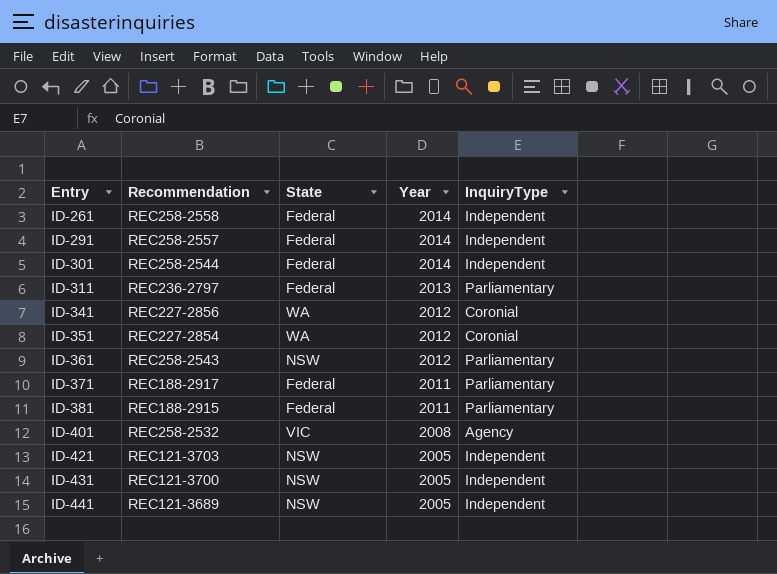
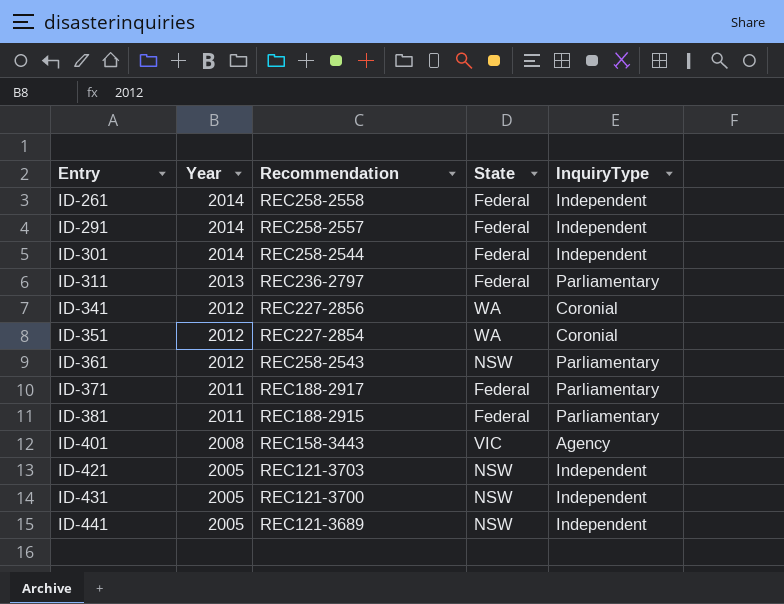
column Year | position: 4 -> 2
ID-401 | Recommendation: REC258-2532 -> REC158-3443

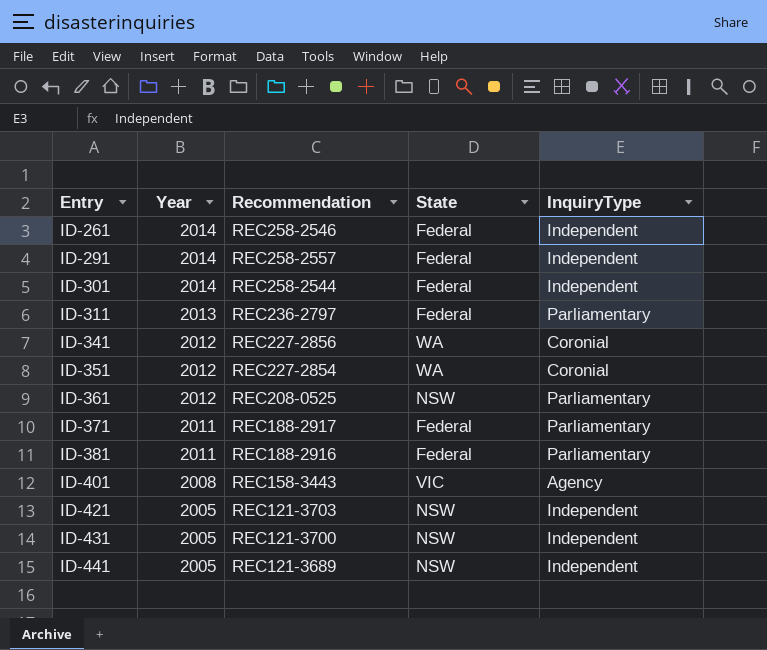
ID-261 | Recommendation: REC258-2558 -> REC258-2546
ID-361 | Recommendation: REC258-2543 -> REC208-0525
ID-381 | Recommendation: REC188-2915 -> REC188-2916

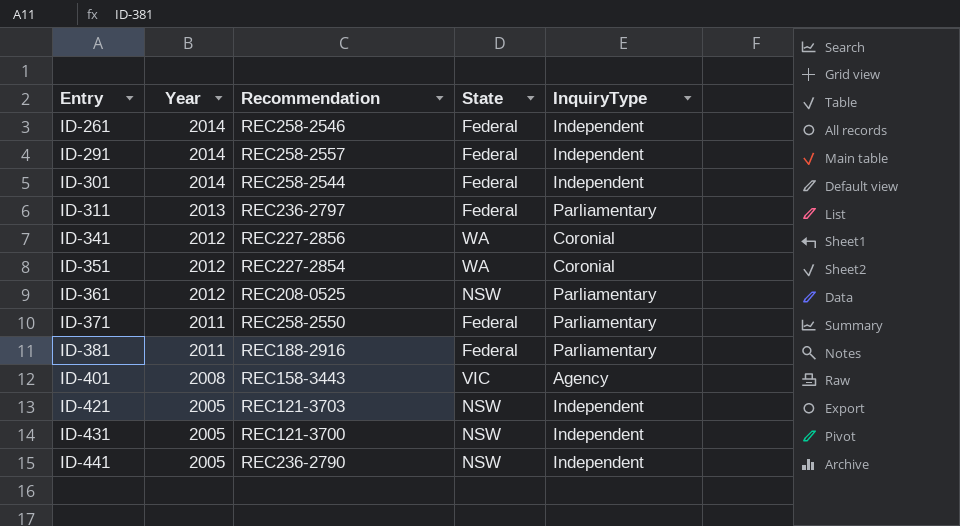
ID-371 | Recommendation: REC188-2917 -> REC258-2550
ID-441 | Recommendation: REC121-3689 -> REC236-2790

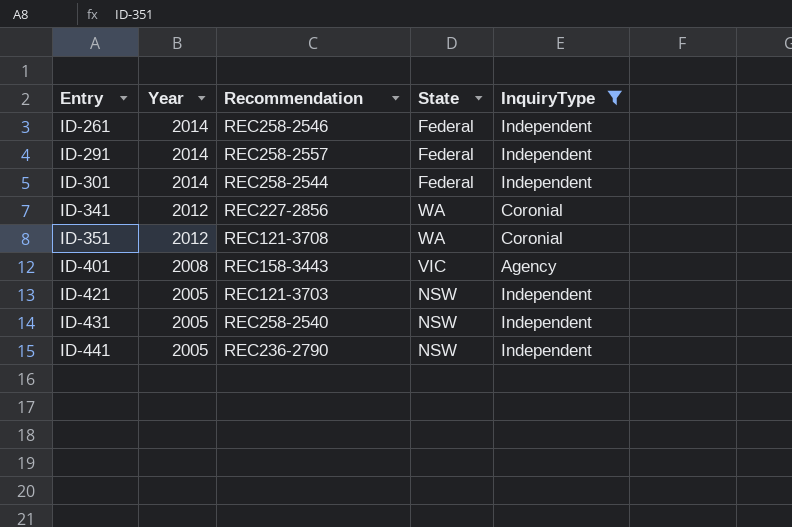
filter: none -> InquiryType != Parliamentary
ID-351 | Recommendation: REC227-2854 -> REC121-3708
ID-431 | Recommendation: REC121-3700 -> REC258-2540

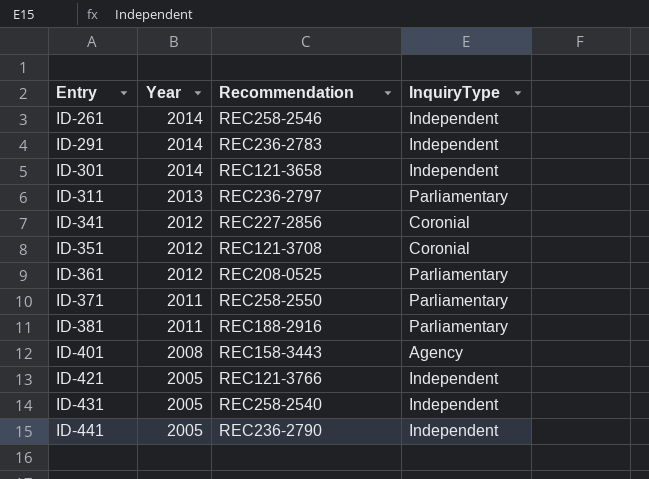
filter: InquiryType != Parliamentary -> none
column State | position: 4 -> none
ID-291 | Recommendation: REC258-2557 -> REC236-2783
ID-301 | Recommendation: REC258-2544 -> REC121-3658
ID-421 | Recommendation: REC121-3703 -> REC121-3766

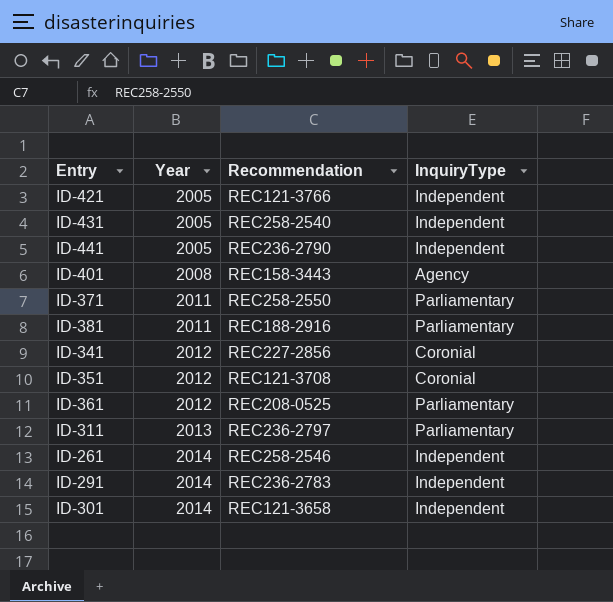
row order: Entry ascending -> Year ascending

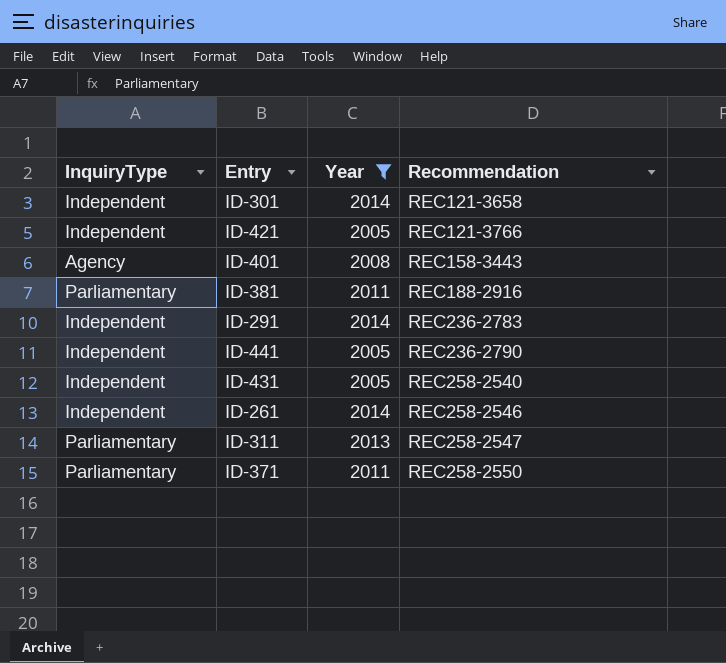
filter: none -> Year != 2012
row order: Year ascending -> Recommendation ascending
column InquiryType | position: 4 -> 1
ID-311 | Recommendation: REC236-2797 -> REC258-2547

